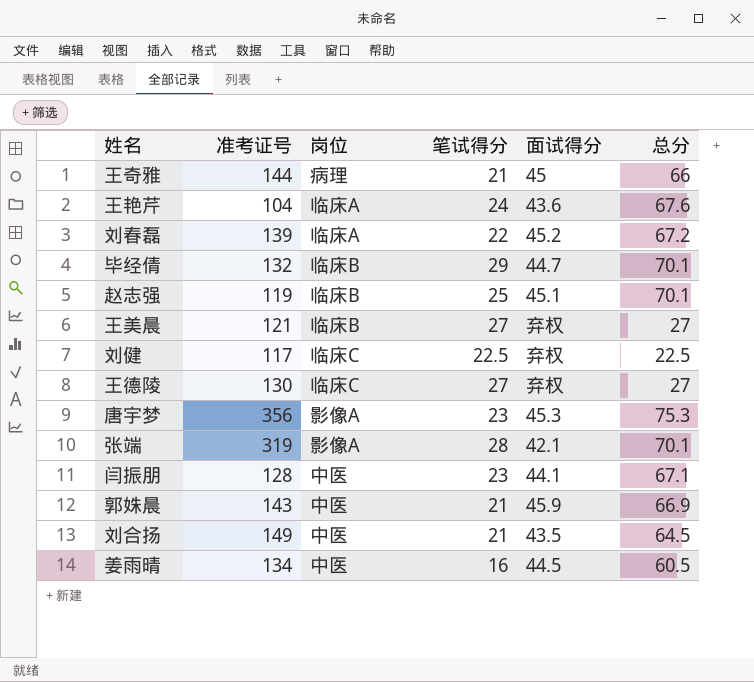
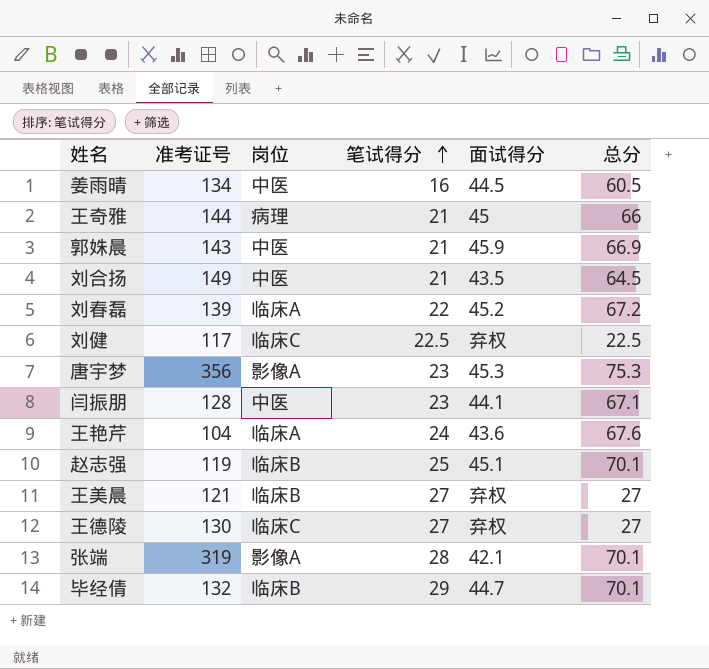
row order: none -> 笔试得分 ascending

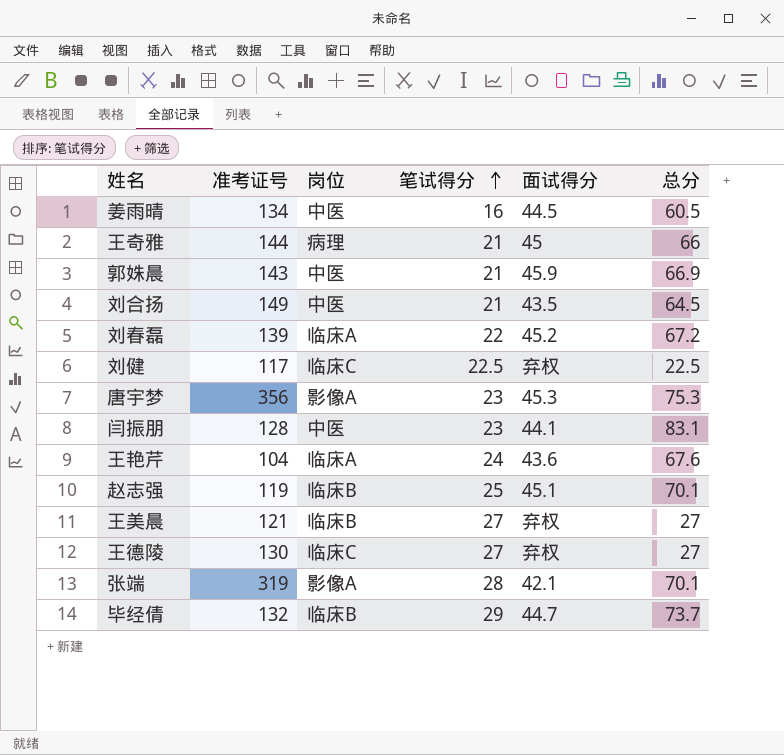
闫振朋 | 总分: 67.1 -> 83.1
毕经倩 | 总分: 70.1 -> 73.7

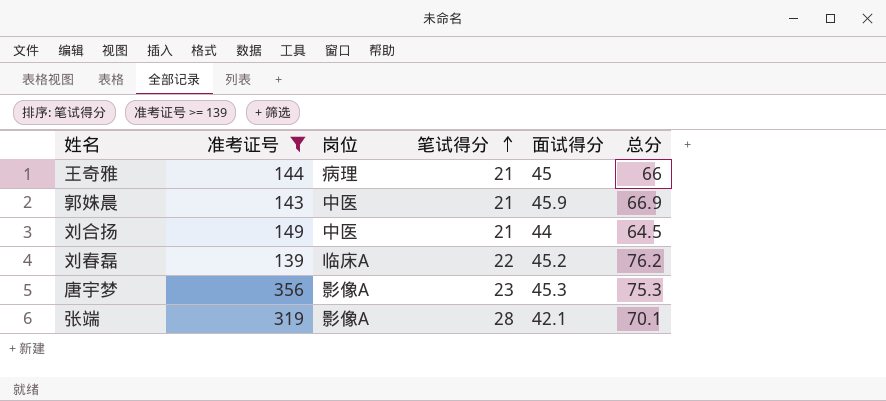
filter: none -> 准考证号 >= 139
刘合扬 | 面试得分: 43.5 -> 44
刘春磊 | 总分: 67.2 -> 76.2

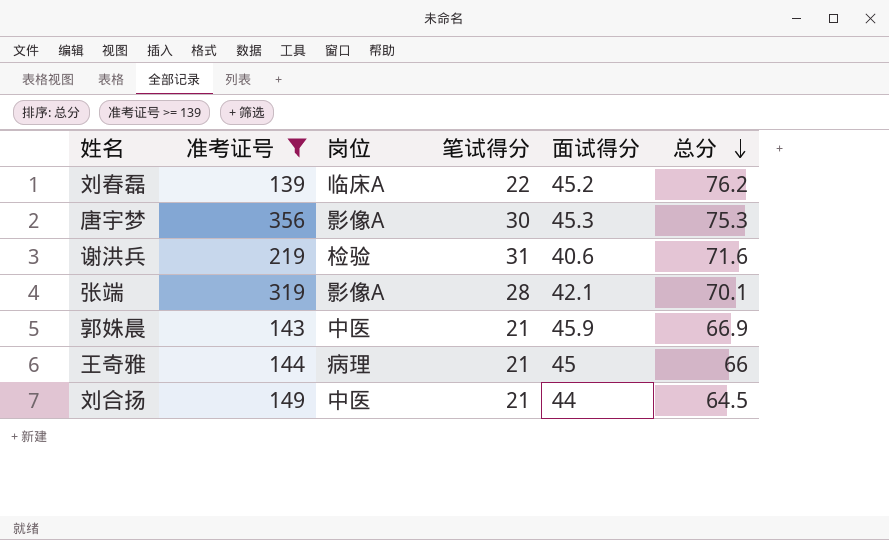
row order: 笔试得分 ascending -> 总分 descending
唐宇梦 | 笔试得分: 23 -> 30
row 谢洪兵: none -> 219 | 检验 | 31 | 40.6 | 71.6

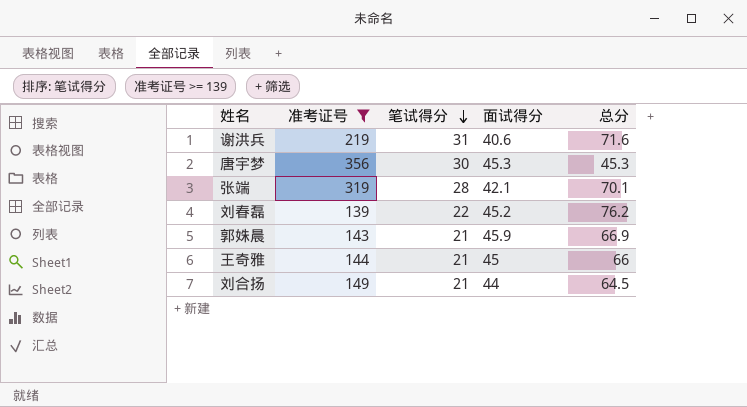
row order: 总分 descending -> 笔试得分 descending
column 岗位 | position: 3 -> none
唐宇梦 | 总分: 75.3 -> 45.3

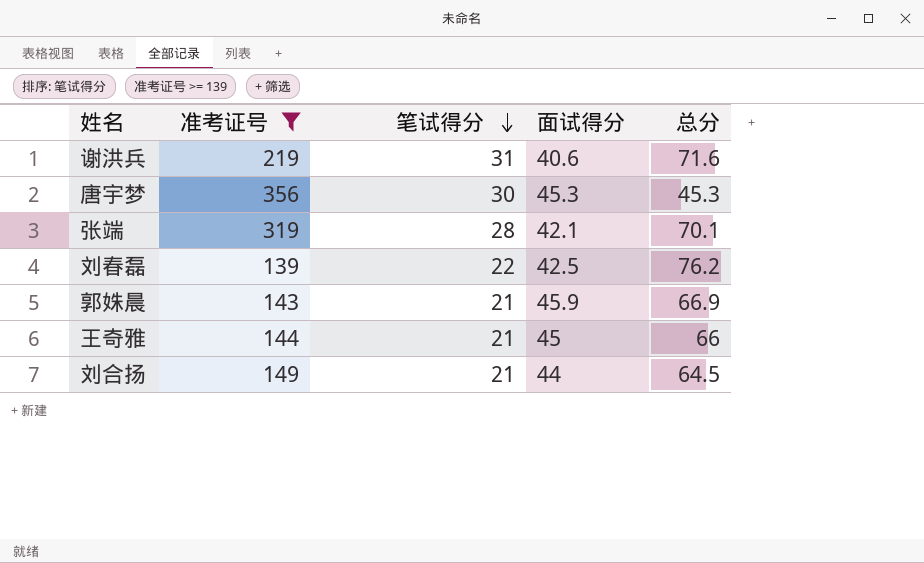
刘春磊 | 面试得分: 45.2 -> 42.5

